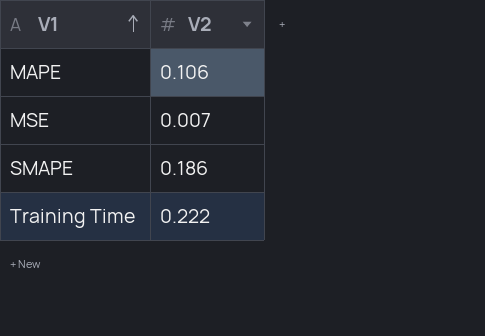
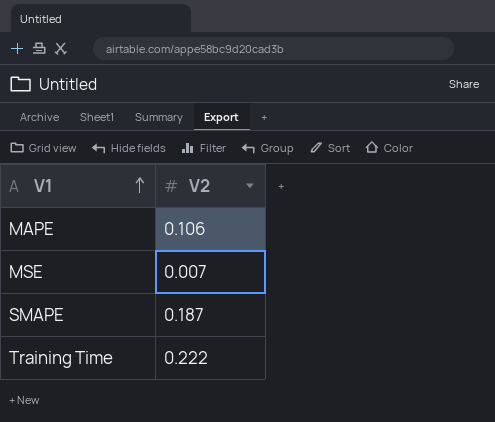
SMAPE | V2: 0.186 -> 0.187

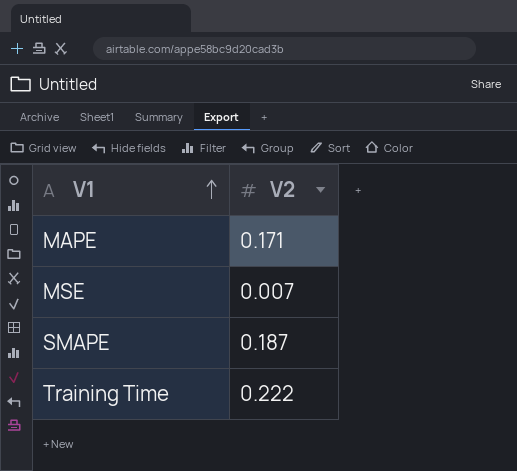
MAPE | V2: 0.106 -> 0.171

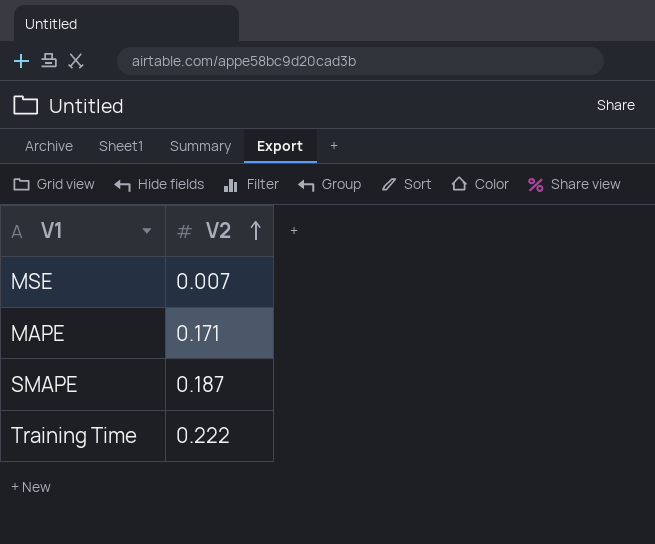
row order: V1 ascending -> V2 ascending

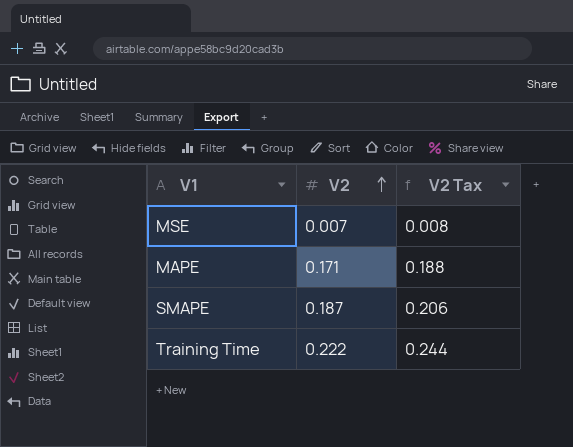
column V2 Tax | formula: none -> [V2] * 1.1

